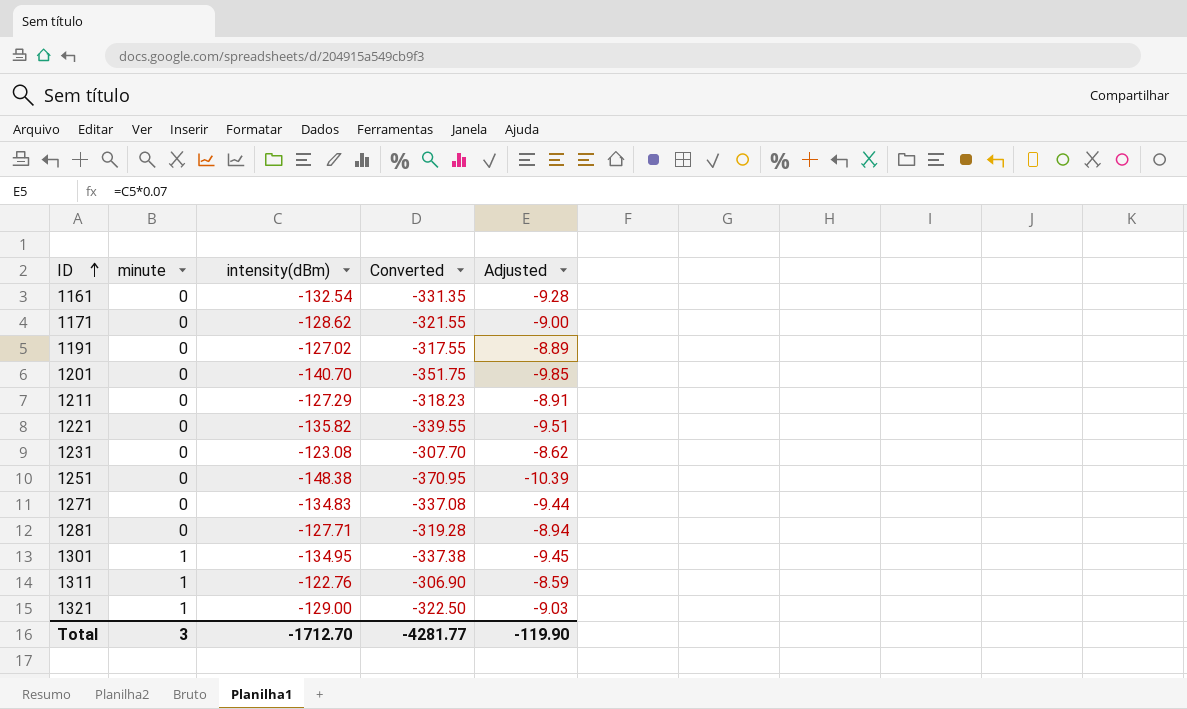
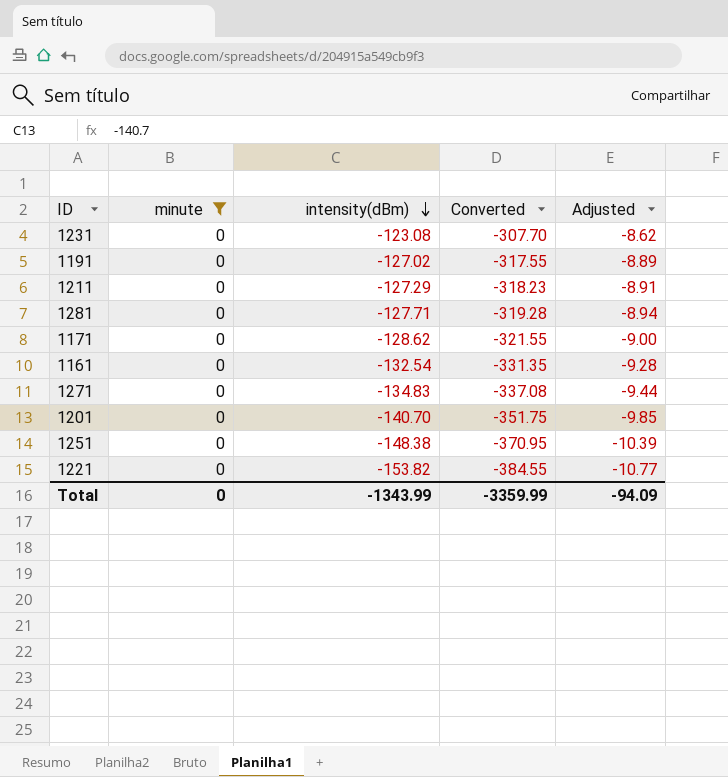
filter: none -> minute = 0
row order: ID ascending -> intensity(dBm) descending
1221 | intensity(dBm): -135.82 -> -153.82
1221 | Converted: -339.55 -> -384.55
1221 | Adjusted: -9.51 -> -10.77
Total | minute: 3 -> 0
Total | intensity(dBm): -1712.70 -> -1343.99
Total | Converted: -4281.77 -> -3359.99
Total | Adjusted: -119.90 -> -94.09

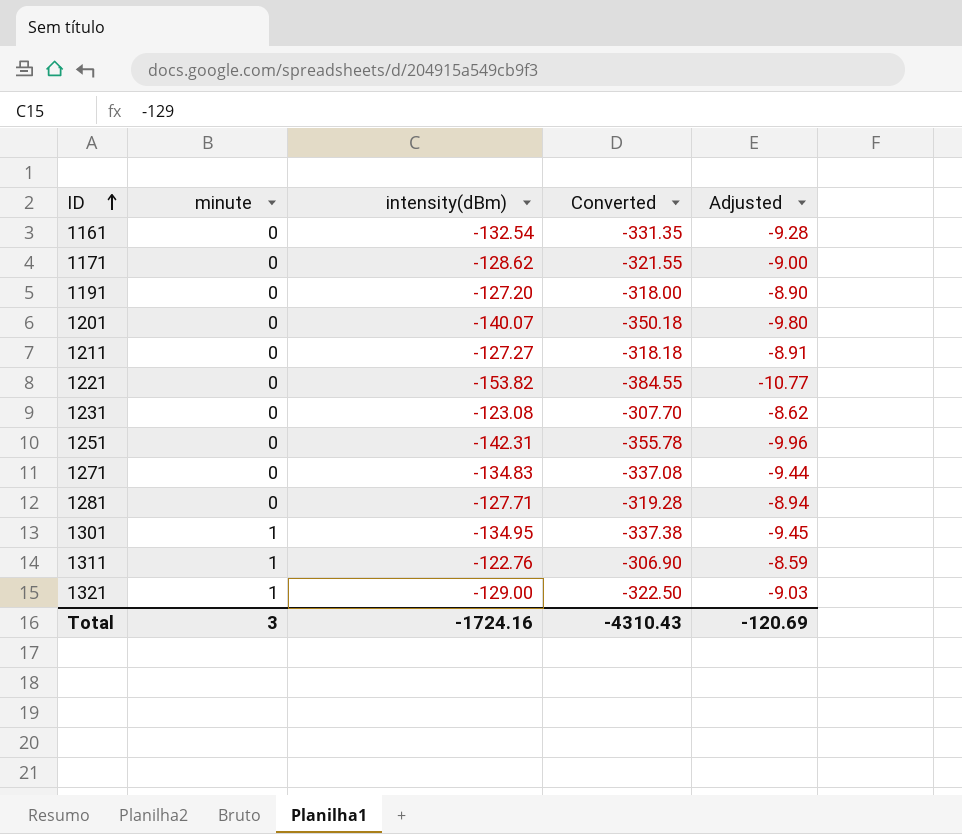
filter: minute = 0 -> none
row order: intensity(dBm) descending -> ID ascending
1191 | intensity(dBm): -127.02 -> -127.20
1191 | Converted: -317.55 -> -318.00
1191 | Adjusted: -8.89 -> -8.90
1201 | intensity(dBm): -140.70 -> -140.07
1201 | Converted: -351.75 -> -350.18
1201 | Adjusted: -9.85 -> -9.80
1211 | intensity(dBm): -127.29 -> -127.27
1211 | Converted: -318.23 -> -318.18
1251 | intensity(dBm): -148.38 -> -142.31
1251 | Converted: -370.95 -> -355.78
1251 | Adjusted: -10.39 -> -9.96
Total | minute: 0 -> 3
Total | intensity(dBm): -1343.99 -> -1724.16
Total | Converted: -3359.99 -> -4310.43
Total | Adjusted: -94.09 -> -120.69

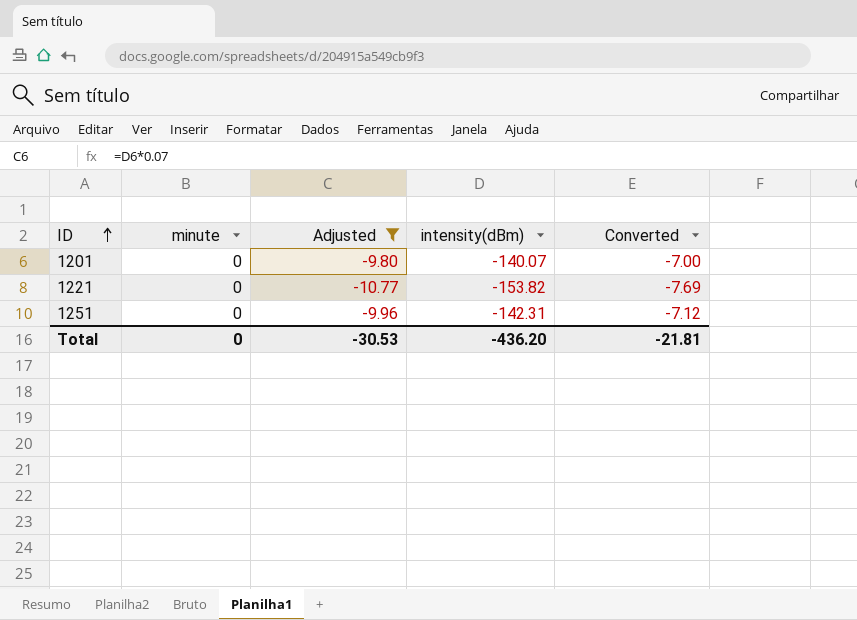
filter: none -> Adjusted <= -9.80
column Adjusted | position: 5 -> 3
column Converted | formula: [intensity(dBm)] * 2.5 -> [intensity(dBm)] * 0.05
Total | minute: 3 -> 0
Total | Adjusted: -120.69 -> -30.53
Total | intensity(dBm): -1724.16 -> -436.20
Total | Converted: -4310.43 -> -21.81

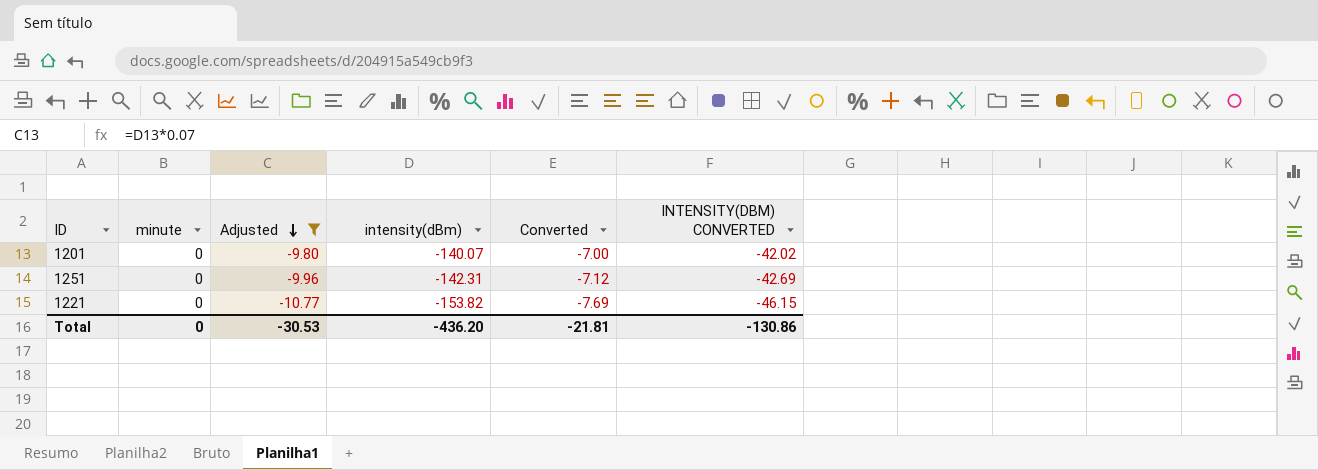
row order: ID ascending -> Adjusted descending
column INTENSITY(DBM) CONVERTED | formula: none -> [intensity(dBm)] * 0.3

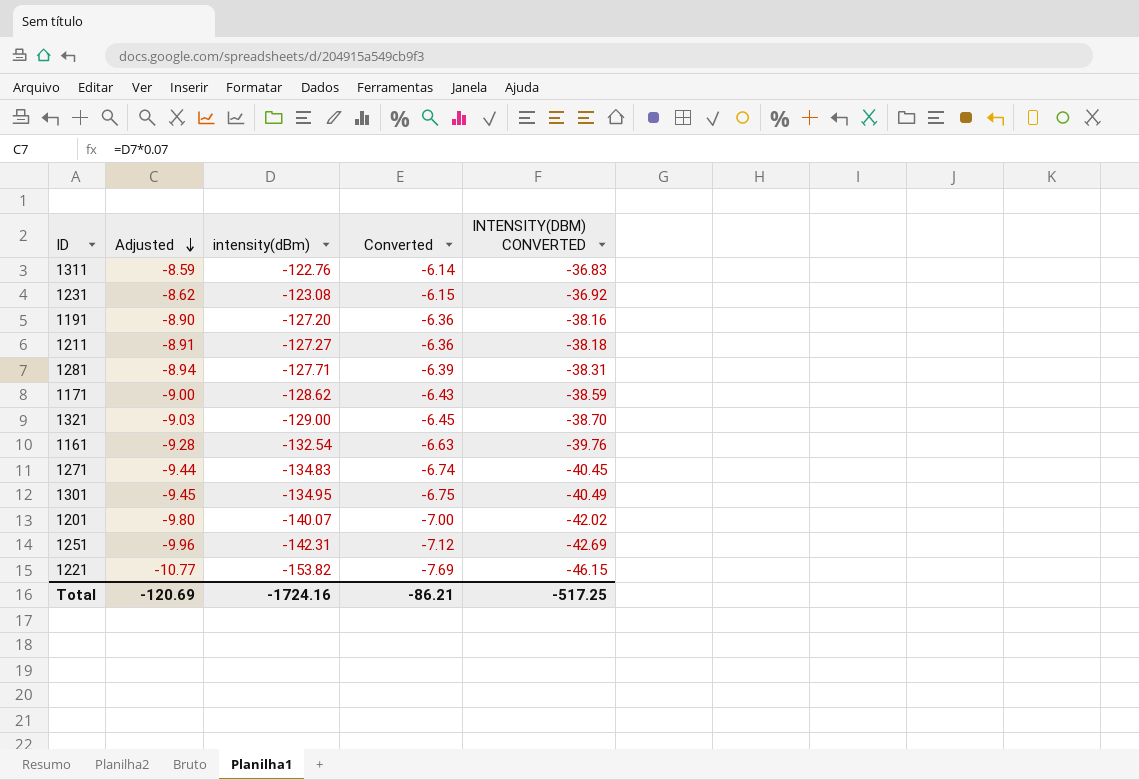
filter: Adjusted <= -9.80 -> none
column minute | position: 2 -> none
Total | Adjusted: -30.53 -> -120.69
Total | intensity(dBm): -436.20 -> -1724.16
Total | Converted: -21.81 -> -86.21
Total | INTENSITY(DBM) CONVERTED: -130.86 -> -517.25

